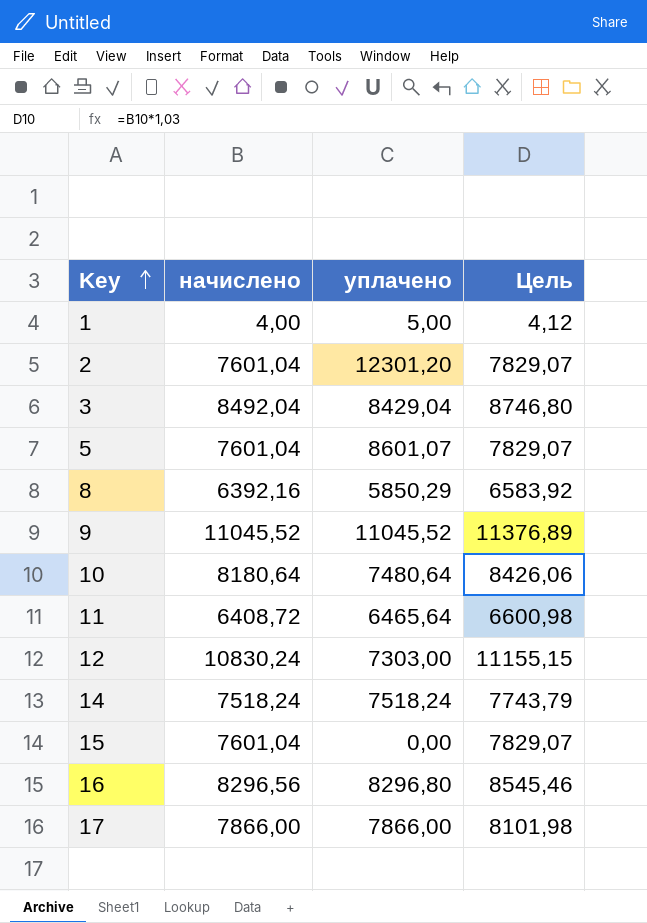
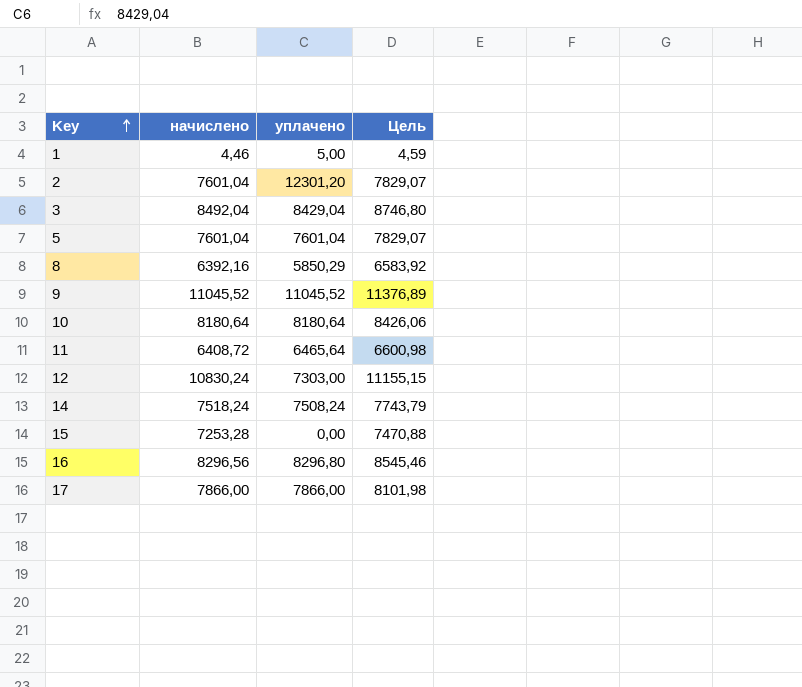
1 | начислено: 4,00 -> 4,46
1 | Цель: 4,12 -> 4,59
5 | уплачено: 8601,07 -> 7601,04
10 | уплачено: 7480,64 -> 8180,64
14 | уплачено: 7518,24 -> 7508,24
15 | начислено: 7601,04 -> 7253,28
15 | Цель: 7829,07 -> 7470,88

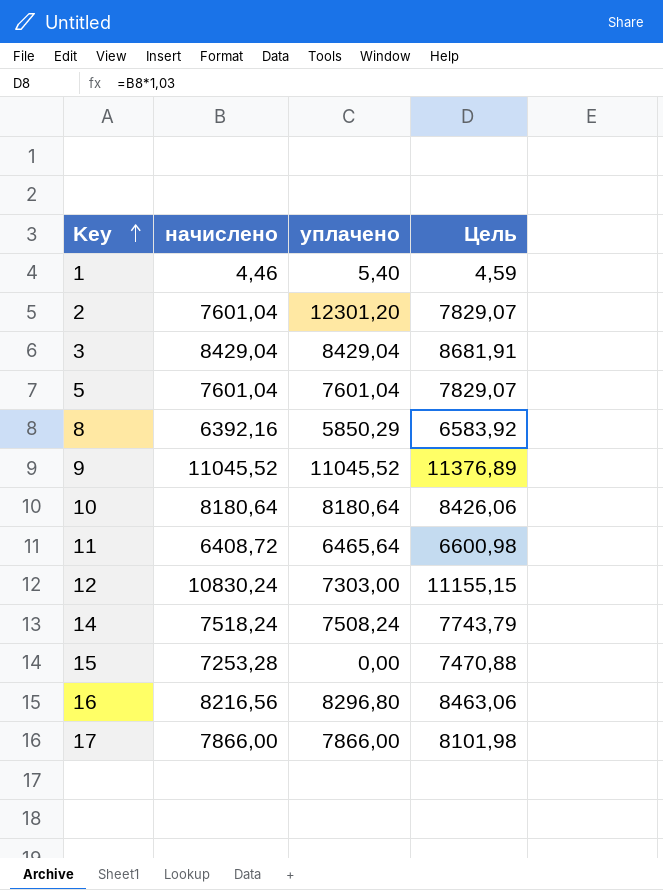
1 | уплачено: 5,00 -> 5,40
3 | начислено: 8492,04 -> 8429,04
3 | Цель: 8746,80 -> 8681,91
16 | начислено: 8296,56 -> 8216,56
16 | Цель: 8545,46 -> 8463,06

